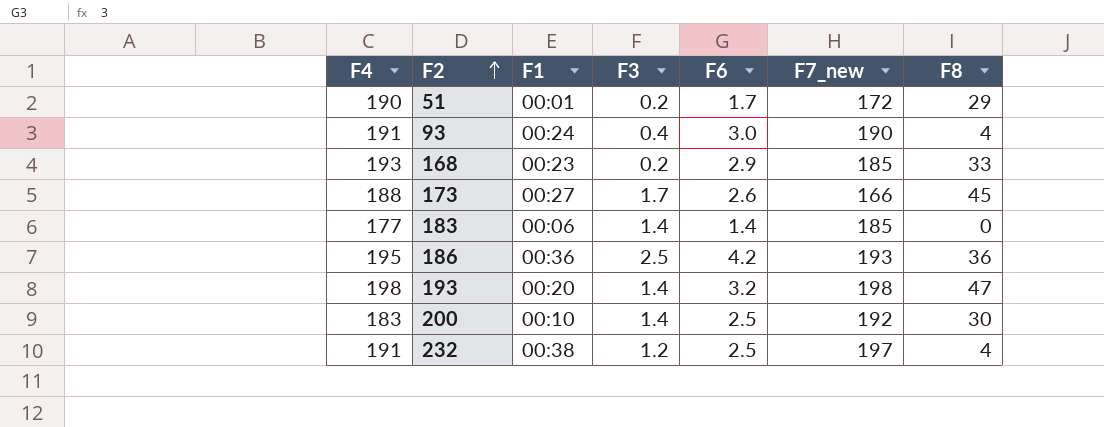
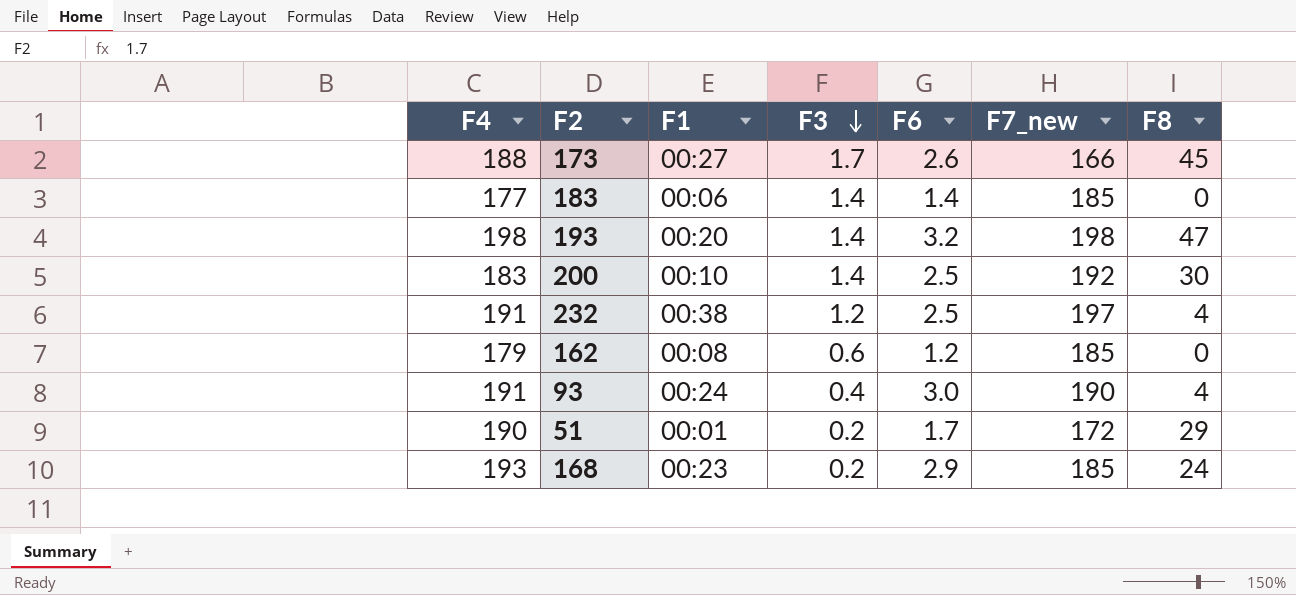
row order: F2 ascending -> F3 descending
row 186: 195 | 00:36 | 2.5 | 4.2 | 193 | 36 -> none
row 162: none -> 179 | 00:08 | 0.6 | 1.2 | 185 | 0
168 | F8: 33 -> 24

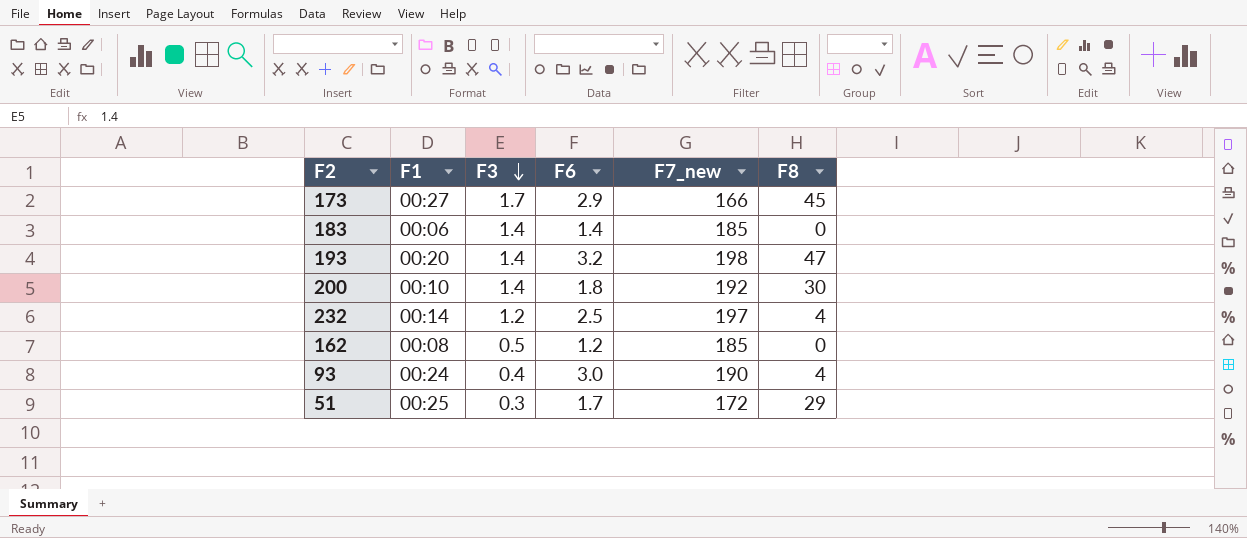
column F4 | position: 1 -> none
row 168: 193 | 00:23 | 0.2 | 2.9 | 185 | 24 -> none
173 | F6: 2.6 -> 2.9
200 | F6: 2.5 -> 1.8
232 | F1: 00:38 -> 00:14
162 | F3: 0.6 -> 0.5
51 | F1: 00:01 -> 00:25
51 | F3: 0.2 -> 0.3

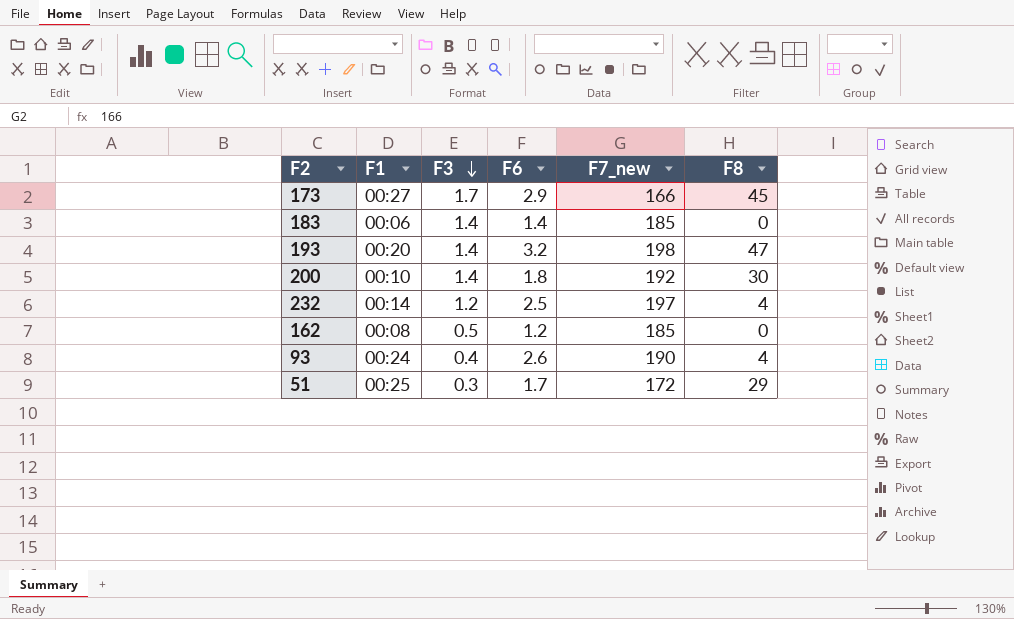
93 | F6: 3.0 -> 2.6

